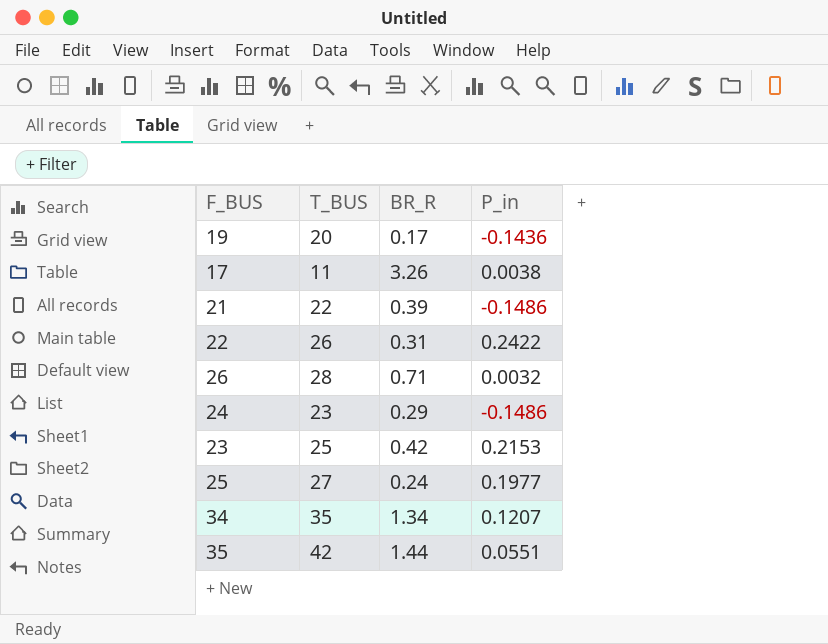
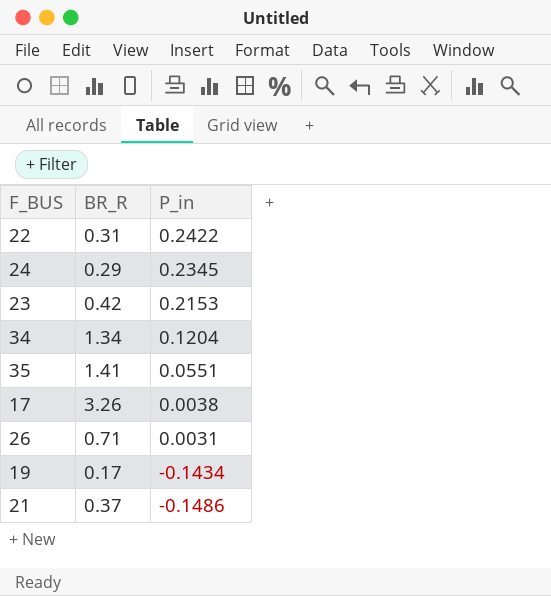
row order: none -> P_in descending
column T_BUS | position: 2 -> none
row 25: 27 | 0.24 | 0.1977 -> none
24 | P_in: -0.1486 -> 0.2345
34 | P_in: 0.1207 -> 0.1204
35 | BR_R: 1.44 -> 1.41
26 | P_in: 0.0032 -> 0.0031
19 | P_in: -0.1436 -> -0.1434
21 | BR_R: 0.39 -> 0.37

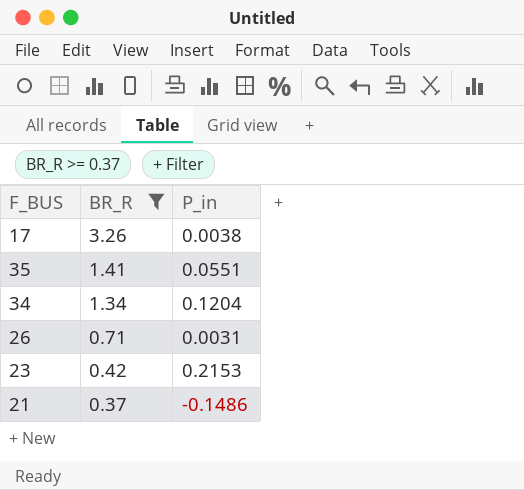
filter: none -> BR_R >= 0.37
row order: P_in descending -> BR_R descending

